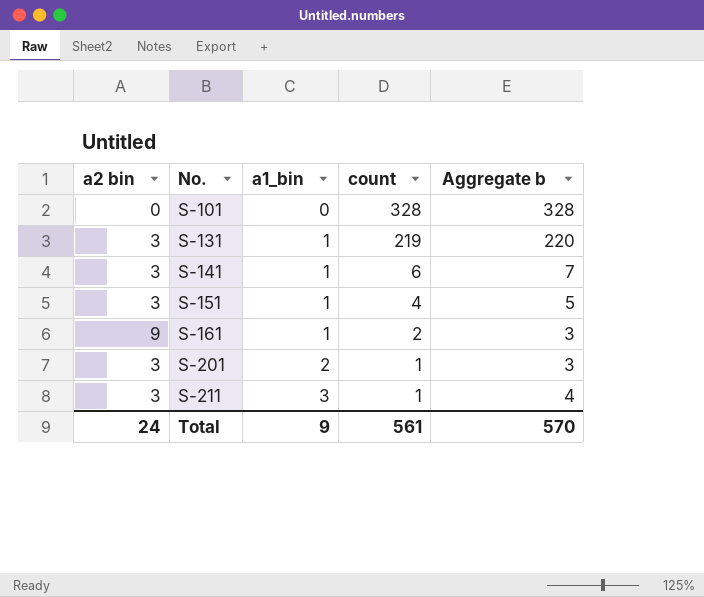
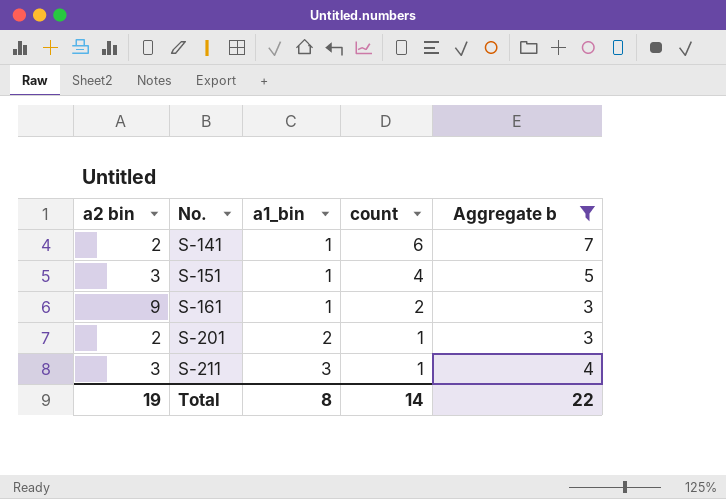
filter: none -> Aggregate b <= 7
S-141 | a2 bin: 3 -> 2
S-201 | a2 bin: 3 -> 2
Total | a2 bin: 24 -> 19
Total | a1_bin: 9 -> 8
Total | count: 561 -> 14
Total | Aggregate b: 570 -> 22

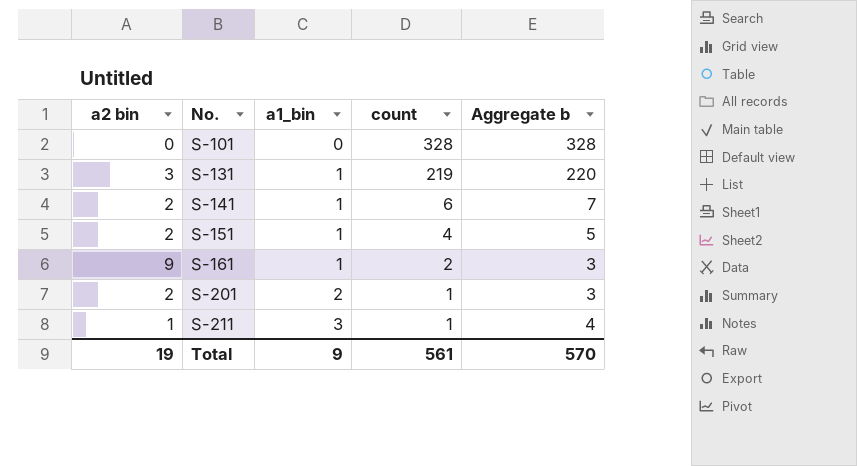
filter: Aggregate b <= 7 -> none
S-151 | a2 bin: 3 -> 2
S-211 | a2 bin: 3 -> 1
Total | a1_bin: 8 -> 9
Total | count: 14 -> 561
Total | Aggregate b: 22 -> 570

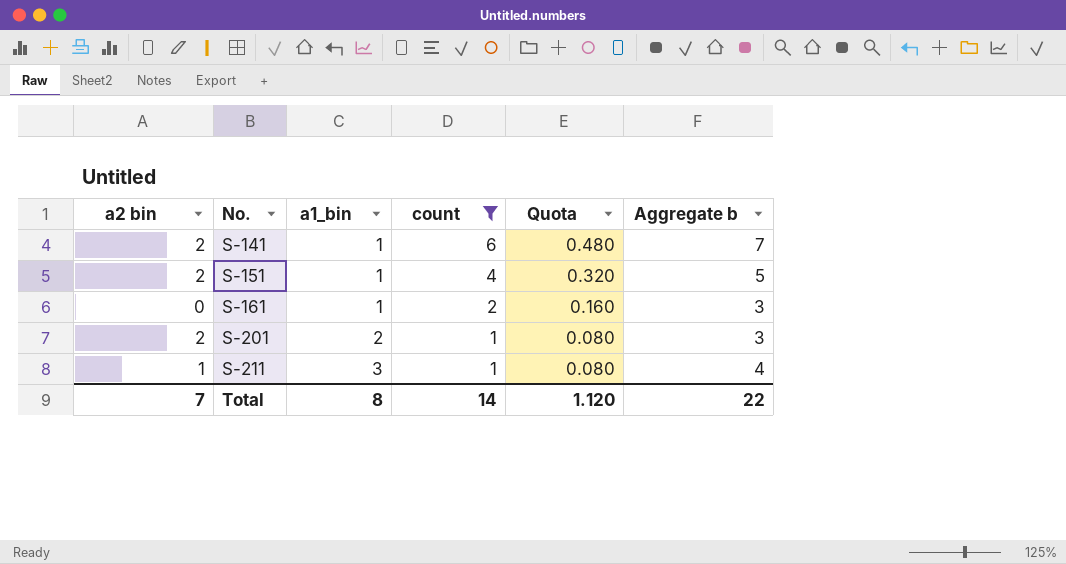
filter: none -> count <= 6
column Quota | formula: none -> [count] * 0.08
S-161 | a2 bin: 9 -> 0
Total | a2 bin: 19 -> 7
Total | a1_bin: 9 -> 8
Total | count: 561 -> 14
Total | Aggregate b: 570 -> 22

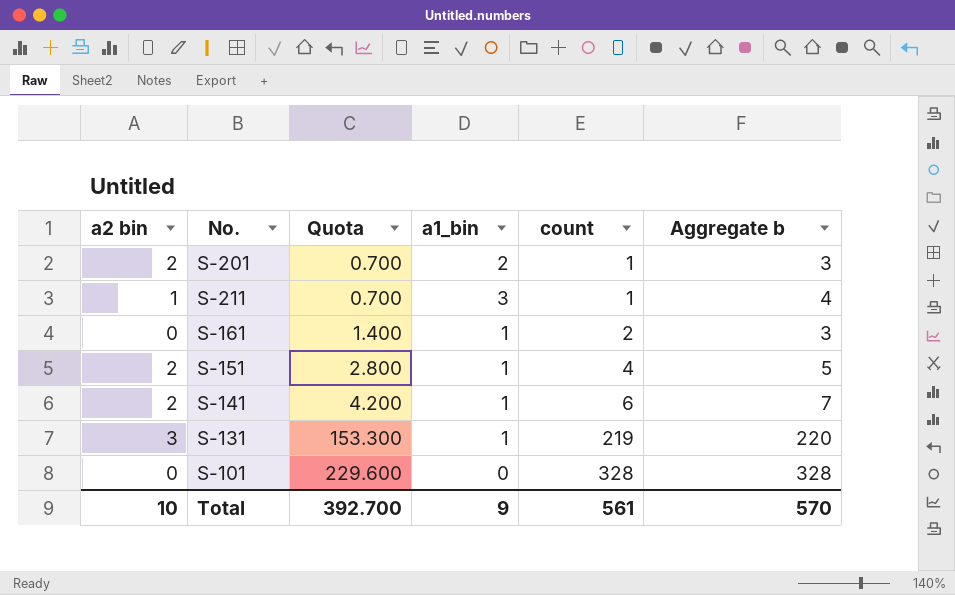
filter: count <= 6 -> none
row order: No. ascending -> Quota ascending
column Quota | formula: [count] * 0.08 -> [count] * 0.7
column Quota | position: 5 -> 3
Total | a2 bin: 7 -> 10
Total | Quota: 1.120 -> 392.700
Total | a1_bin: 8 -> 9
Total | count: 14 -> 561
Total | Aggregate b: 22 -> 570

